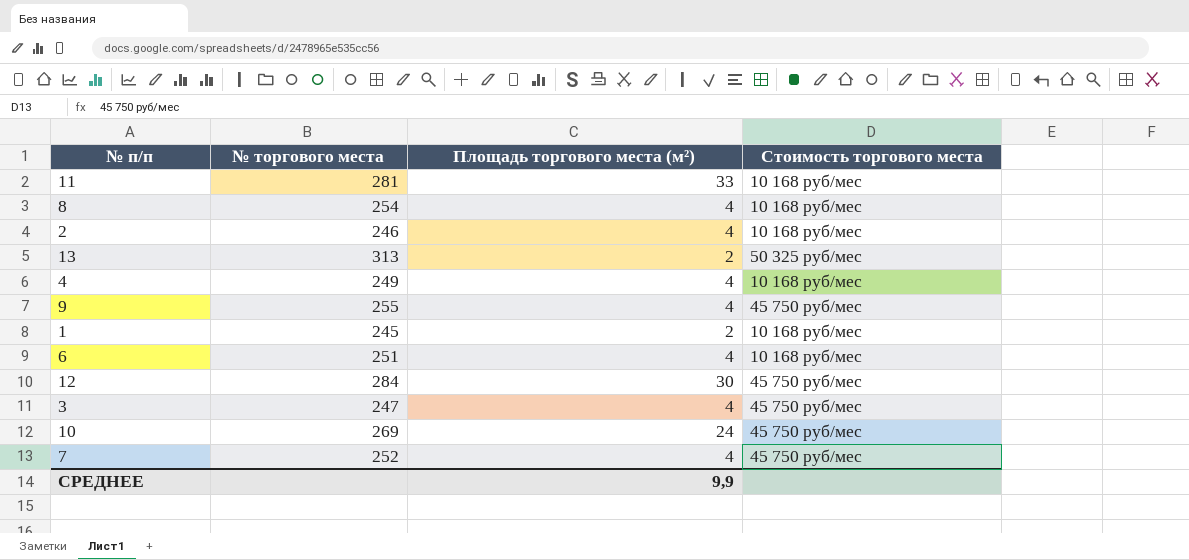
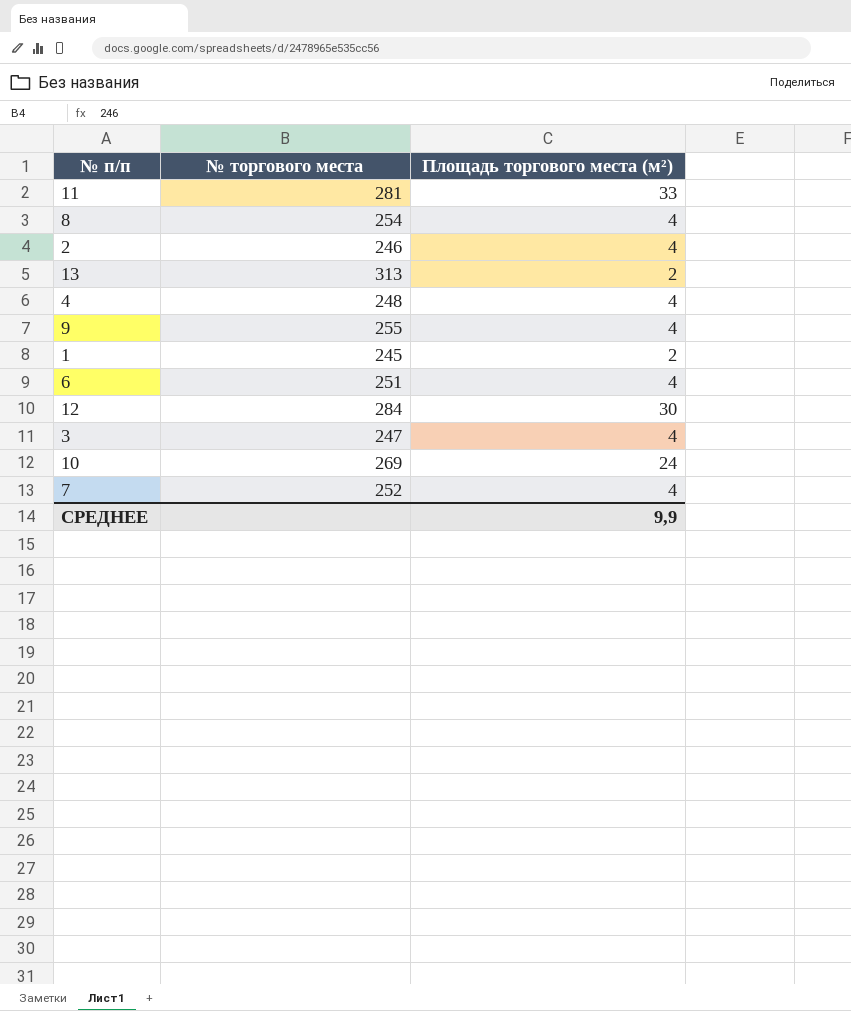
column Стоимость торгового места | position: 4 -> none
4 | № торгового места: 249 -> 248

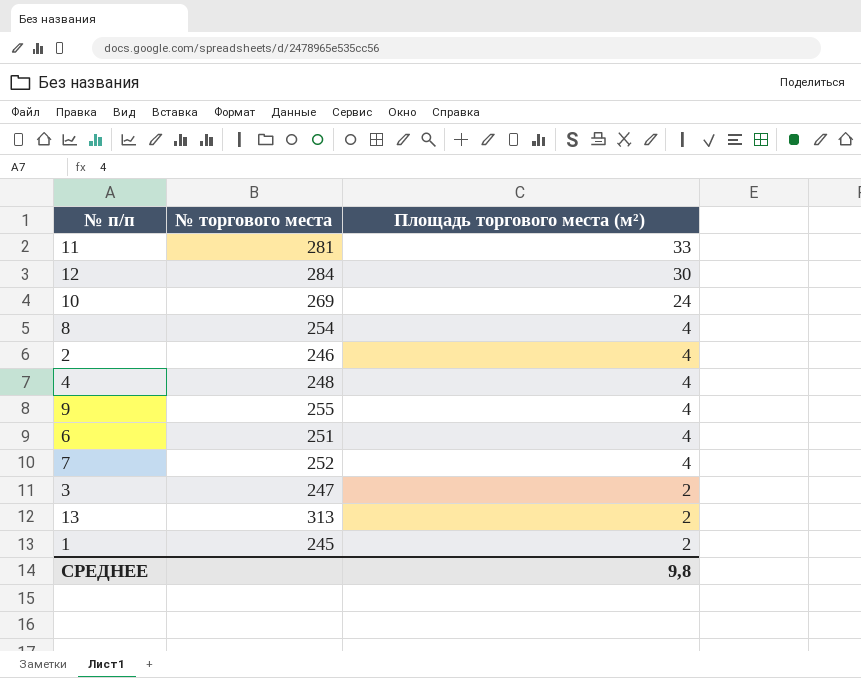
row order: none -> Площадь торгового места (м²) descending
3 | Площадь торгового места (м²): 4 -> 2
СРЕДНЕЕ | Площадь торгового места (м²): 9,9 -> 9,8

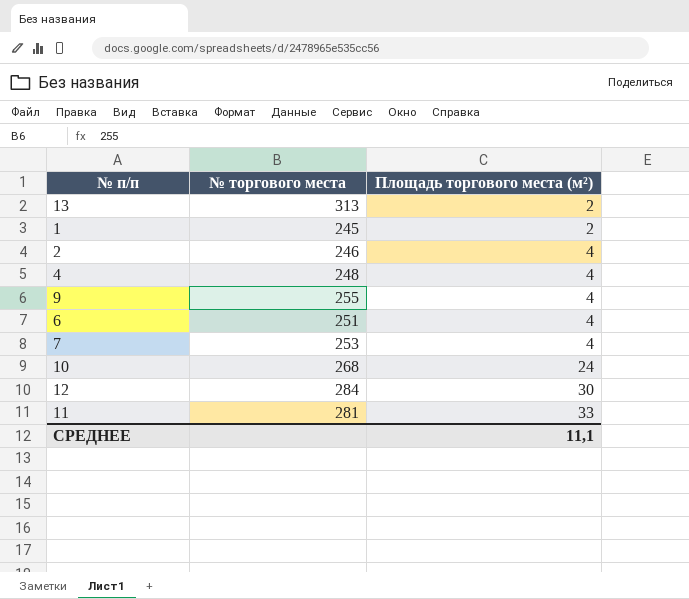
row order: Площадь торгового места (м²) descending -> Площадь торгового места (м²) ascending
row 8: 254 | 4 -> none
row 3: 247 | 2 -> none
7 | № торгового места: 252 -> 253
10 | № торгового места: 269 -> 268
СРЕДНЕЕ | Площадь торгового места (м²): 9,8 -> 11,1

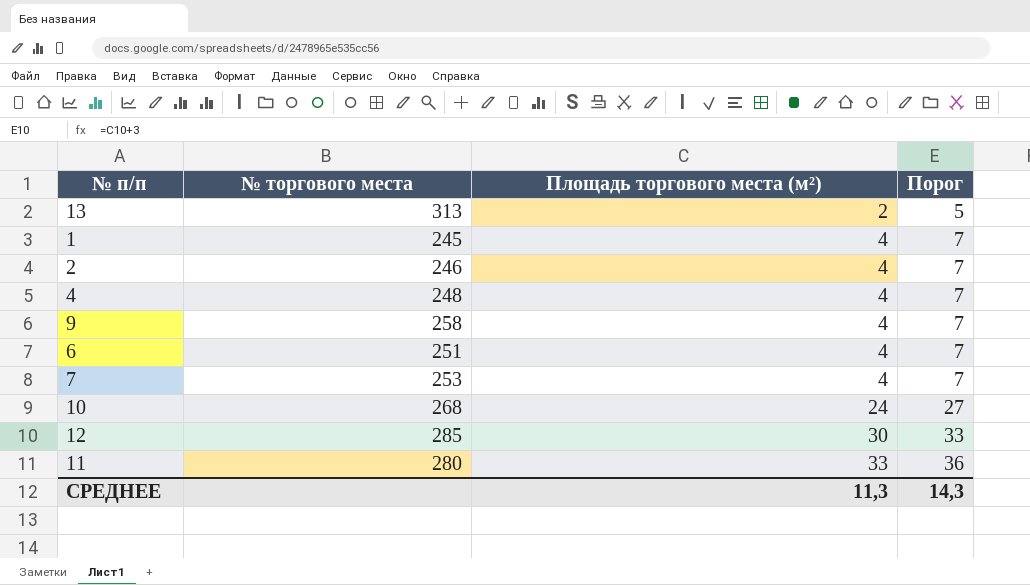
column Порог | formula: none -> [Площадь торгового места (м²)] + 3
1 | Площадь торгового места (м²): 2 -> 4
9 | № торгового места: 255 -> 258
12 | № торгового места: 284 -> 285
11 | № торгового места: 281 -> 280
СРЕДНЕЕ | Площадь торгового места (м²): 11,1 -> 11,3

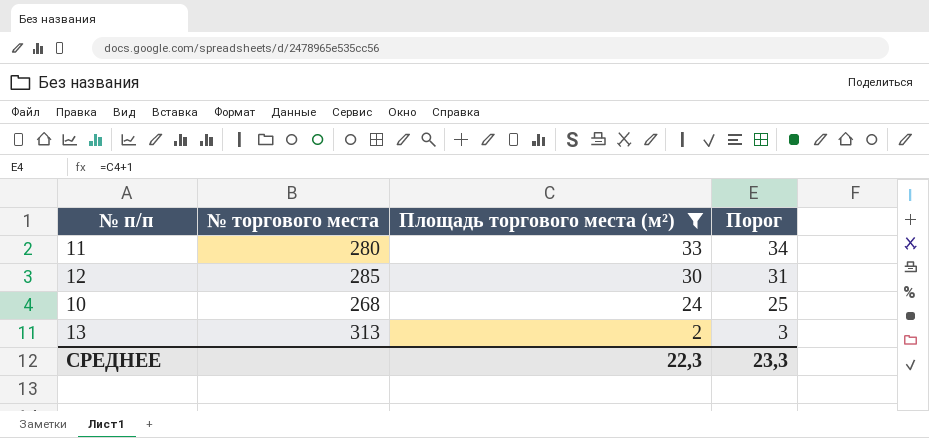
filter: none -> Площадь торгового места (м²) != 4
row order: Площадь торгового места (м²) ascending -> Площадь торгового места (м²) descending
column Порог | formula: [Площадь торгового места (м²)] + 3 -> [Площадь торгового места (м²)] + 1
СРЕДНЕЕ | Площадь торгового места (м²): 11,3 -> 22,3
СРЕДНЕЕ | Порог: 14,3 -> 23,3

